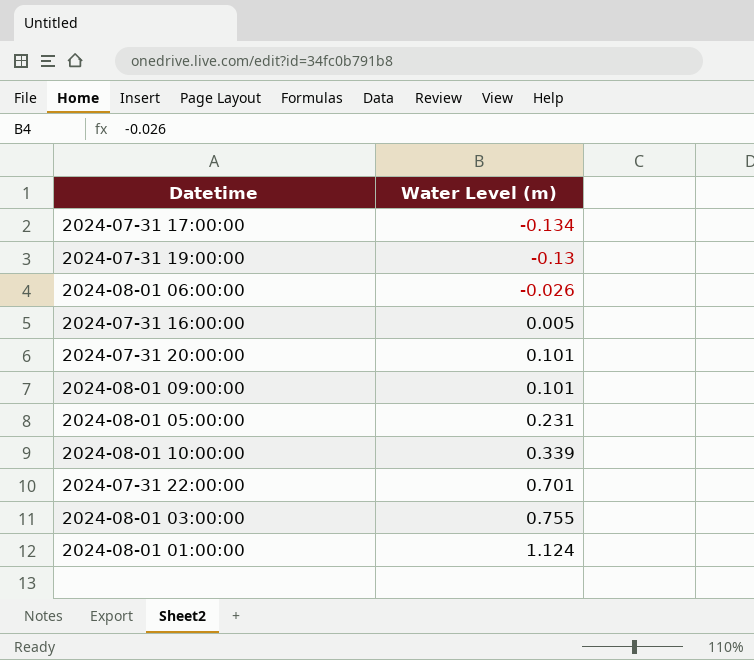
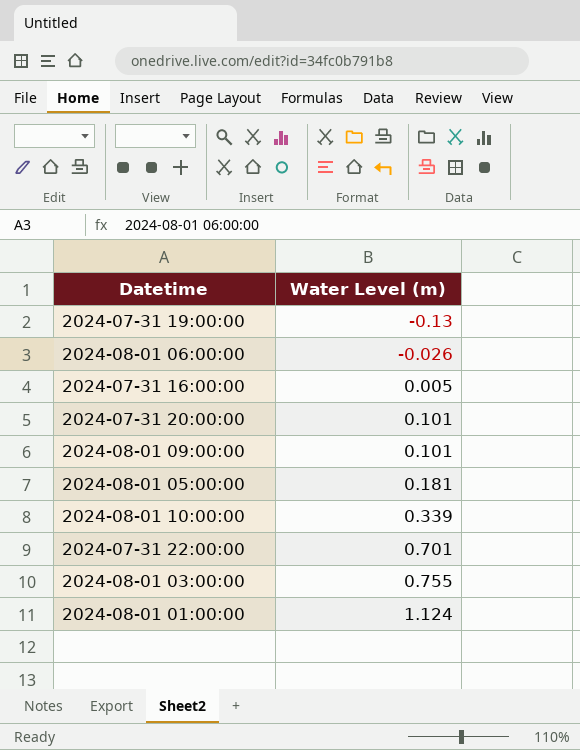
row 2024-07-31 17:00:00: -0.134 -> none
2024-08-01 05:00:00 | Water Level (m): 0.231 -> 0.181

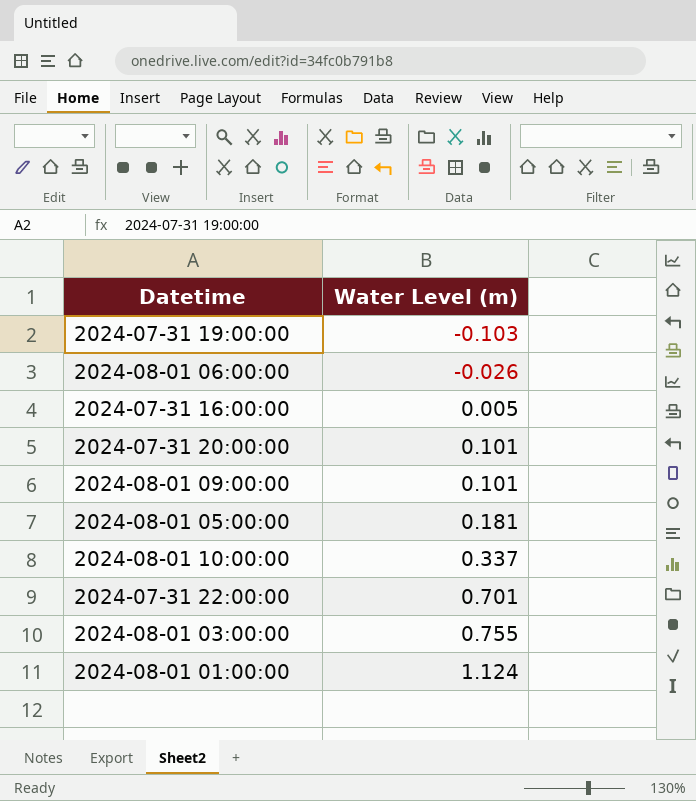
2024-07-31 19:00:00 | Water Level (m): -0.13 -> -0.103
2024-08-01 10:00:00 | Water Level (m): 0.339 -> 0.337

